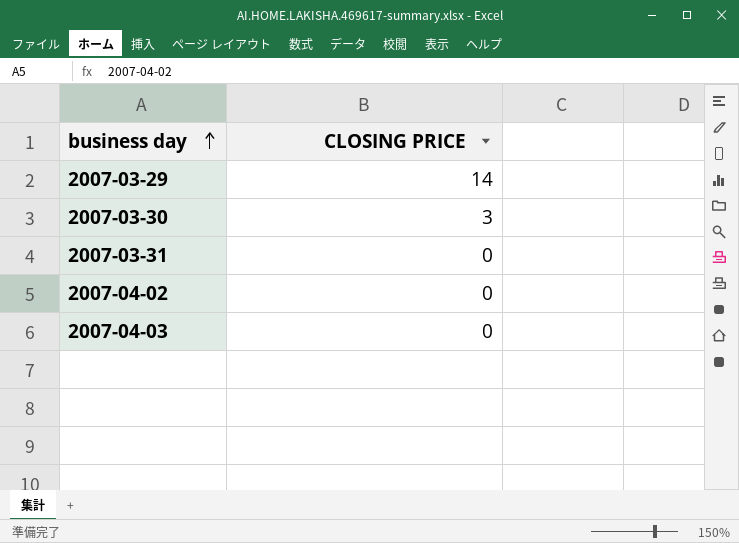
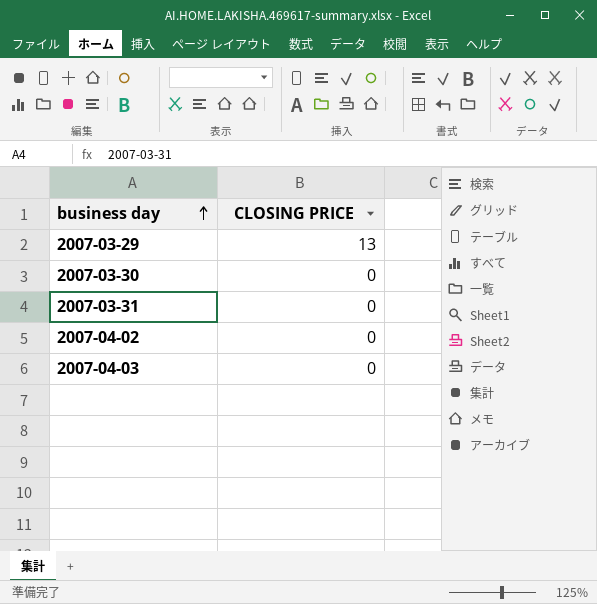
2007-03-29 | CLOSING PRICE: 14 -> 13
2007-03-30 | CLOSING PRICE: 3 -> 0

